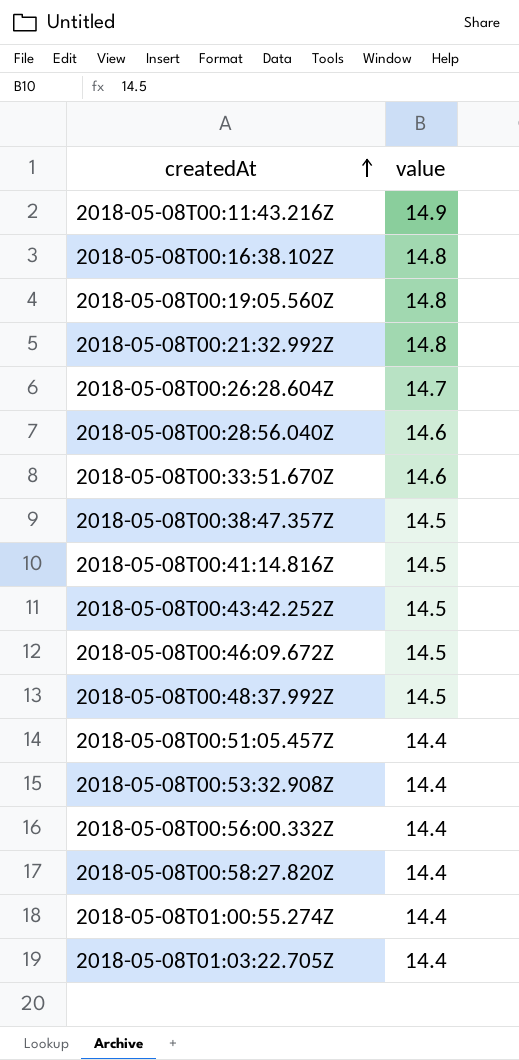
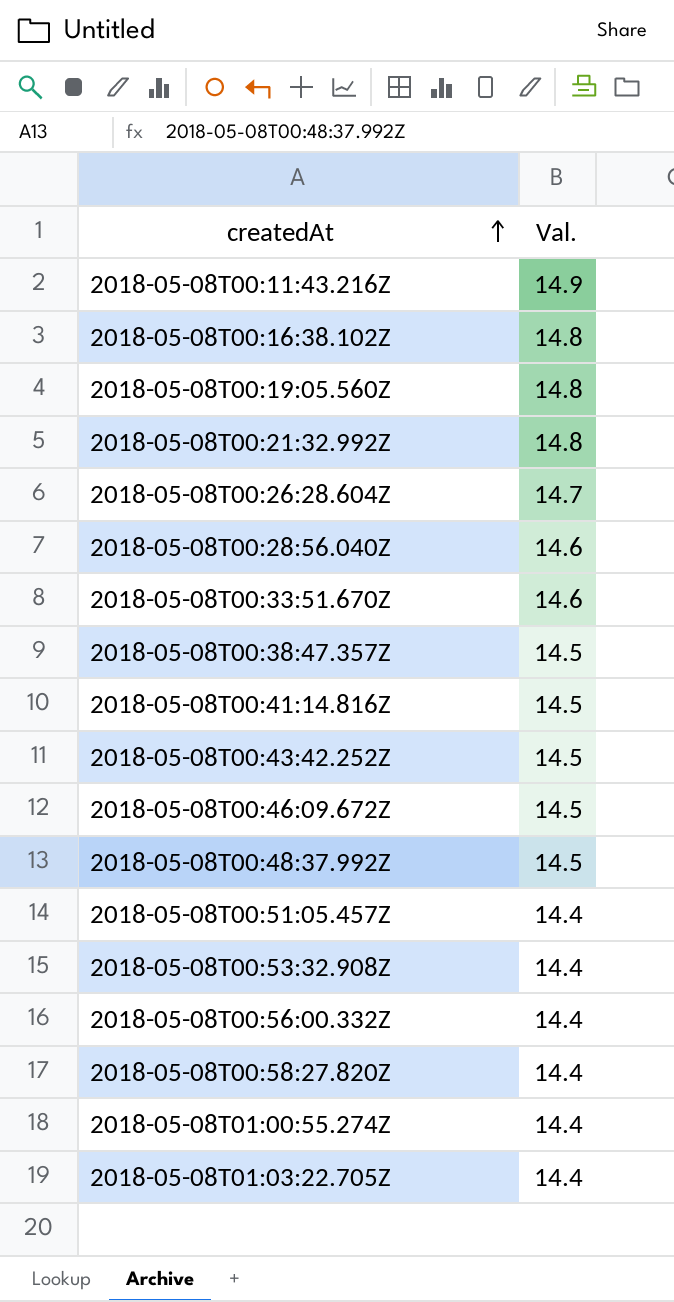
column name: value -> Val.

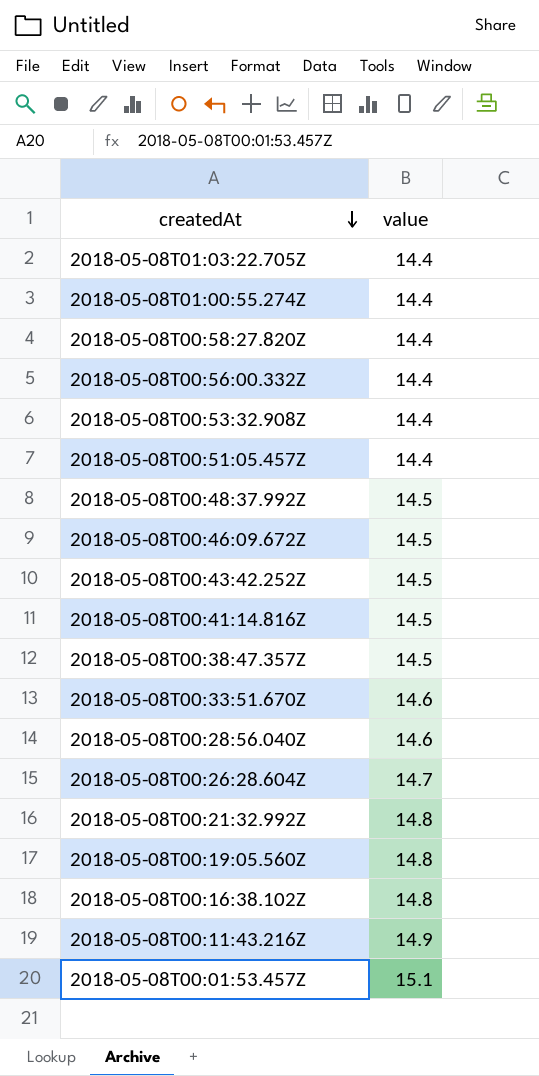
row order: createdAt ascending -> createdAt descending
column name: Val. -> value
row 2018-05-08T00:01:53.457Z: none -> 15.1

